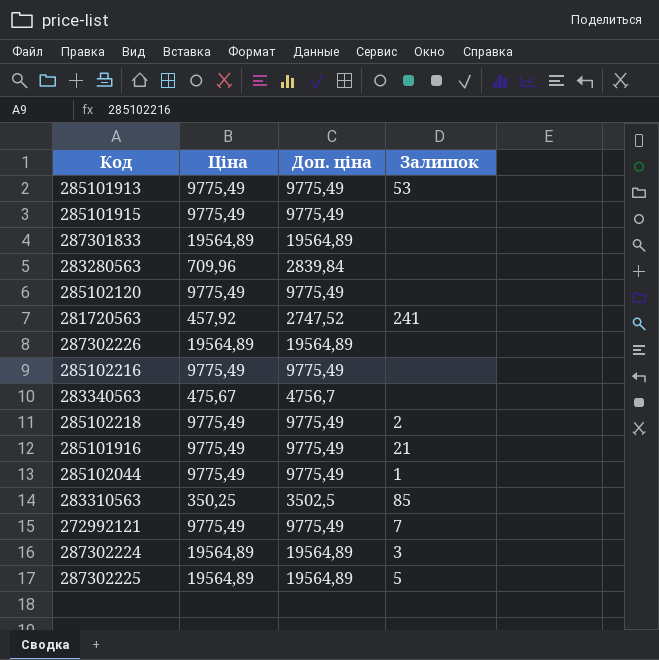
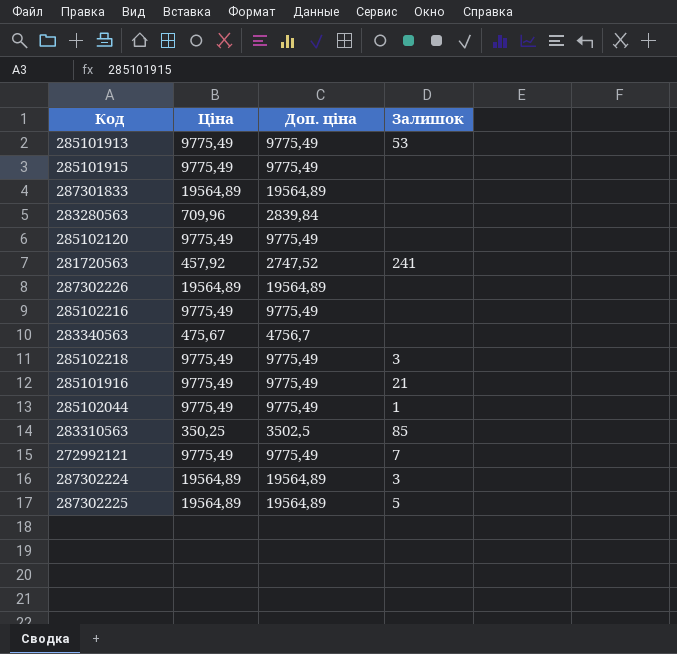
285102218 | Залишок: 2 -> 3

